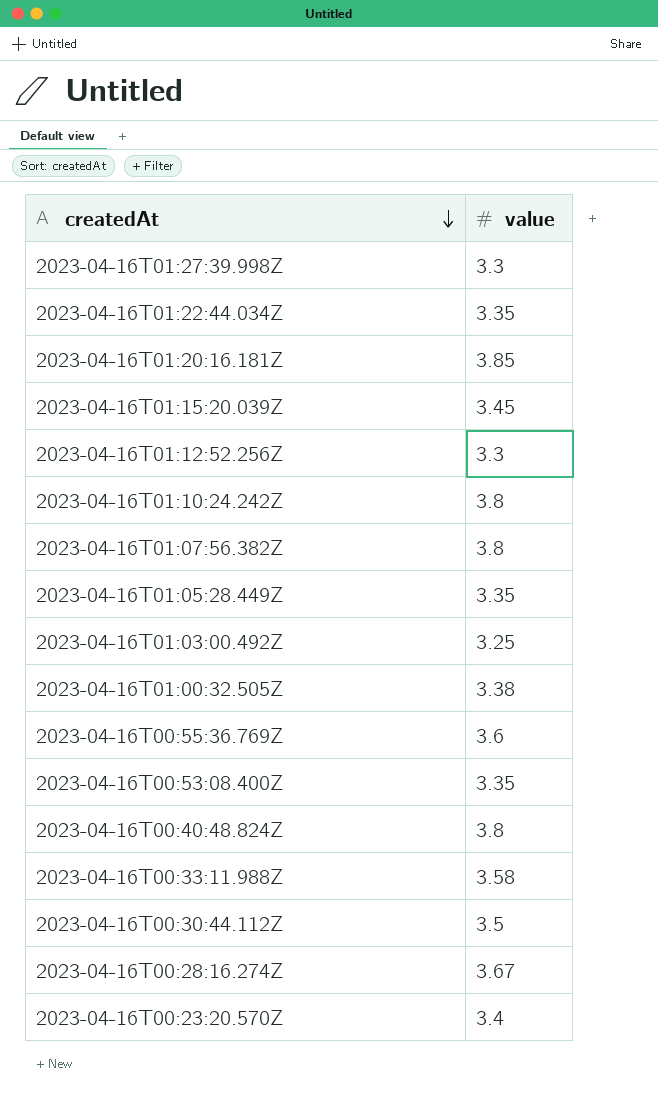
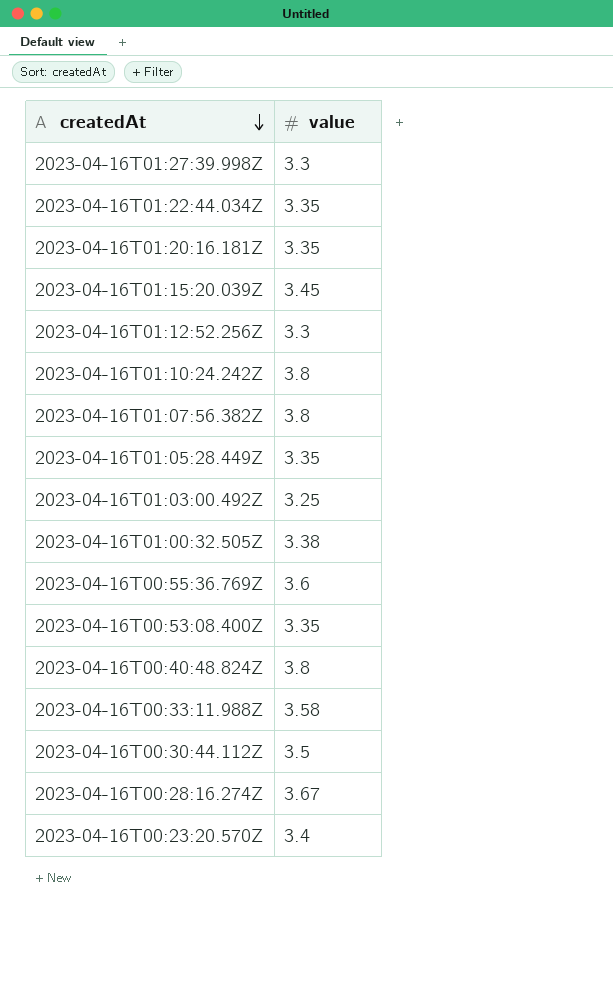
2023-04-16T01:20:16.181Z | value: 3.85 -> 3.35

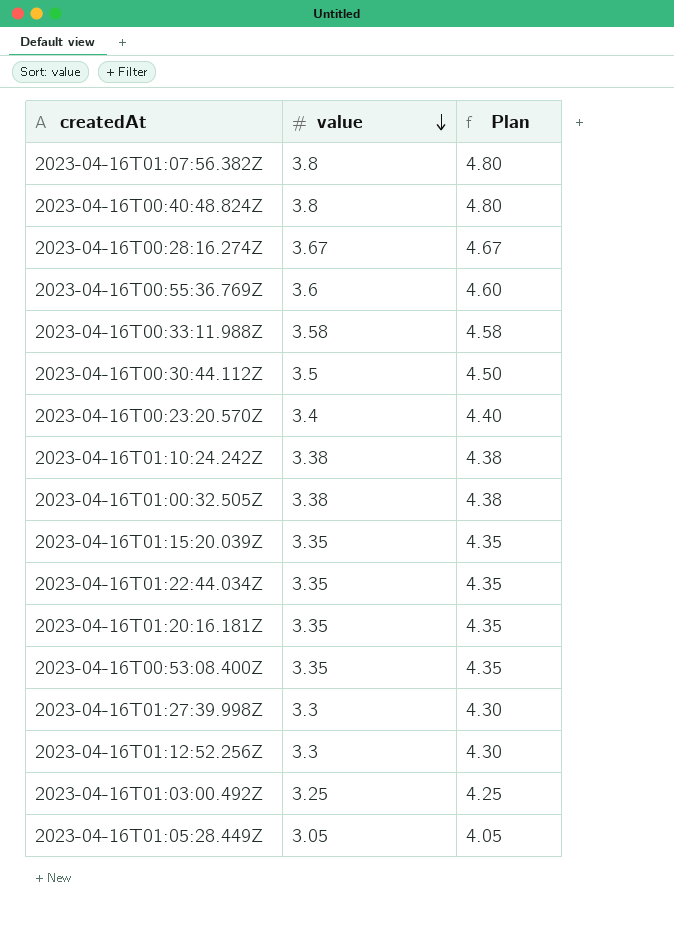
row order: createdAt descending -> value descending
column Plan | formula: none -> [value] + 1
2023-04-16T01:10:24.242Z | value: 3.8 -> 3.38
2023-04-16T01:15:20.039Z | value: 3.45 -> 3.35
2023-04-16T01:05:28.449Z | value: 3.35 -> 3.05

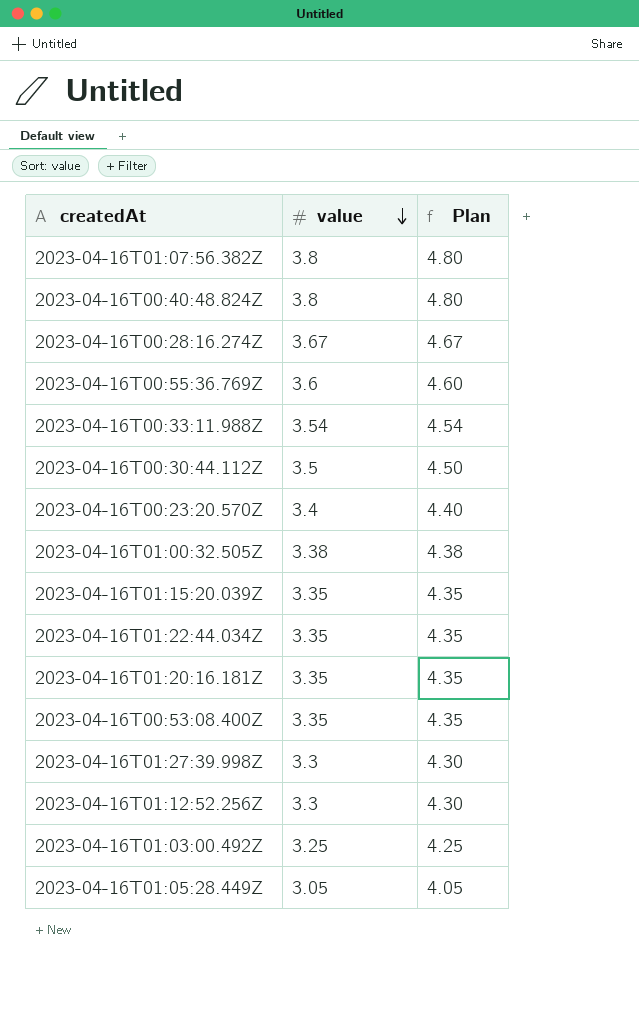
row 2023-04-16T01:10:24.242Z: 3.38 | 4.38 -> none
2023-04-16T00:33:11.988Z | value: 3.58 -> 3.54
2023-04-16T00:33:11.988Z | Plan: 4.58 -> 4.54

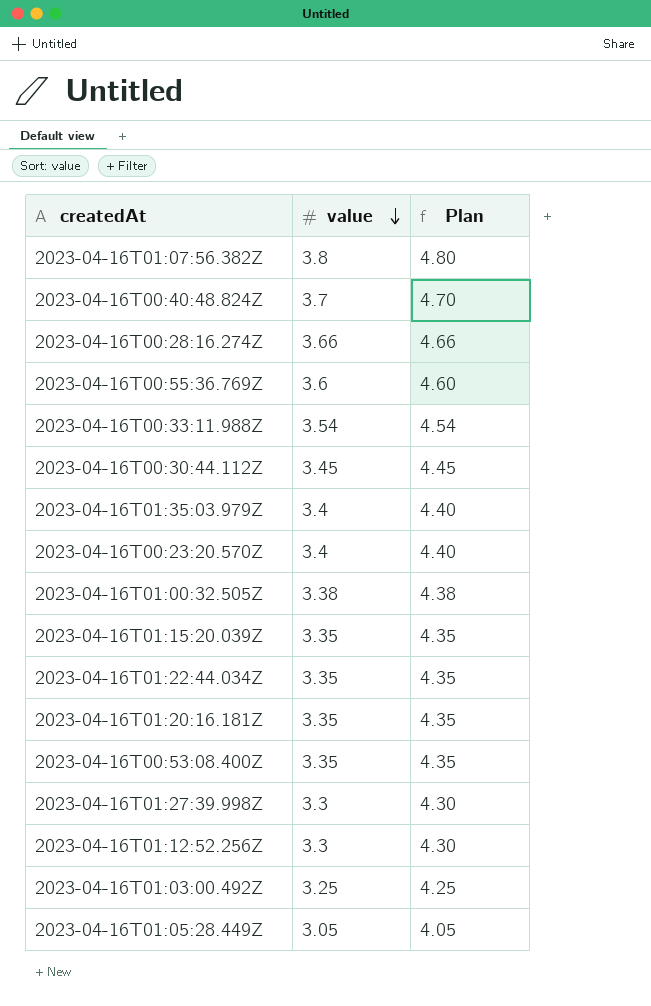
2023-04-16T00:40:48.824Z | value: 3.8 -> 3.7
2023-04-16T00:40:48.824Z | Plan: 4.80 -> 4.70
2023-04-16T00:28:16.274Z | value: 3.67 -> 3.66
2023-04-16T00:28:16.274Z | Plan: 4.67 -> 4.66
2023-04-16T00:30:44.112Z | value: 3.5 -> 3.45
2023-04-16T00:30:44.112Z | Plan: 4.50 -> 4.45
row 2023-04-16T01:35:03.979Z: none -> 3.4 | 4.40

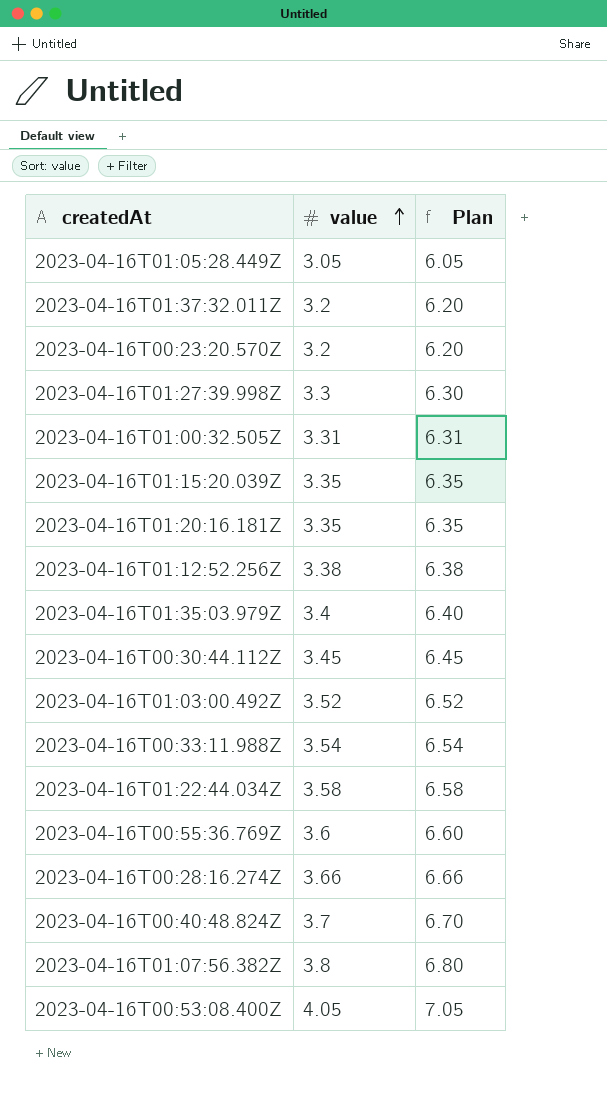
row order: value descending -> value ascending
column Plan | formula: [value] + 1 -> [value] + 3
row 2023-04-16T01:37:32.011Z: none -> 3.2 | 6.20
2023-04-16T00:23:20.570Z | value: 3.4 -> 3.2
2023-04-16T01:00:32.505Z | value: 3.38 -> 3.31
2023-04-16T01:12:52.256Z | value: 3.3 -> 3.38
2023-04-16T01:03:00.492Z | value: 3.25 -> 3.52
2023-04-16T01:22:44.034Z | value: 3.35 -> 3.58
2023-04-16T00:53:08.400Z | value: 3.35 -> 4.05

